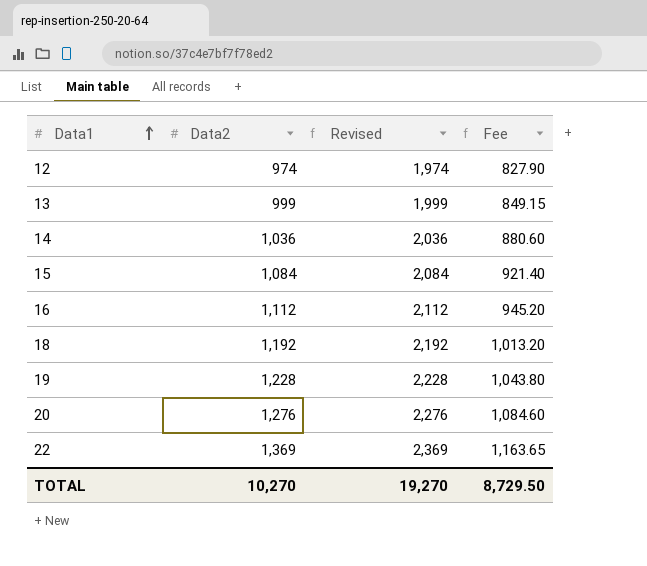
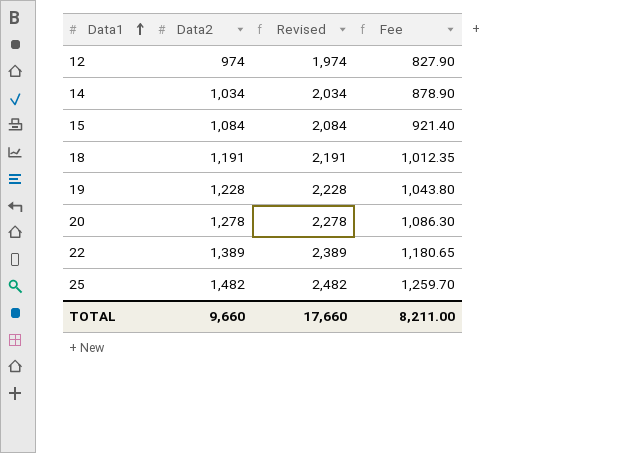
row 13: 999 | 1,999 | 849.15 -> none
row 16: 1,112 | 2,112 | 945.20 -> none
14 | Data2: 1,036 -> 1,034
14 | Revised: 2,036 -> 2,034
14 | Fee: 880.60 -> 878.90
18 | Data2: 1,192 -> 1,191
18 | Revised: 2,192 -> 2,191
18 | Fee: 1,013.20 -> 1,012.35
20 | Data2: 1,276 -> 1,278
20 | Revised: 2,276 -> 2,278
20 | Fee: 1,084.60 -> 1,086.30
22 | Data2: 1,369 -> 1,389
22 | Revised: 2,369 -> 2,389
22 | Fee: 1,163.65 -> 1,180.65
row 25: none -> 1,482 | 2,482 | 1,259.70
TOTAL | Data2: 10,270 -> 9,660
TOTAL | Revised: 19,270 -> 17,660
TOTAL | Fee: 8,729.50 -> 8,211.00

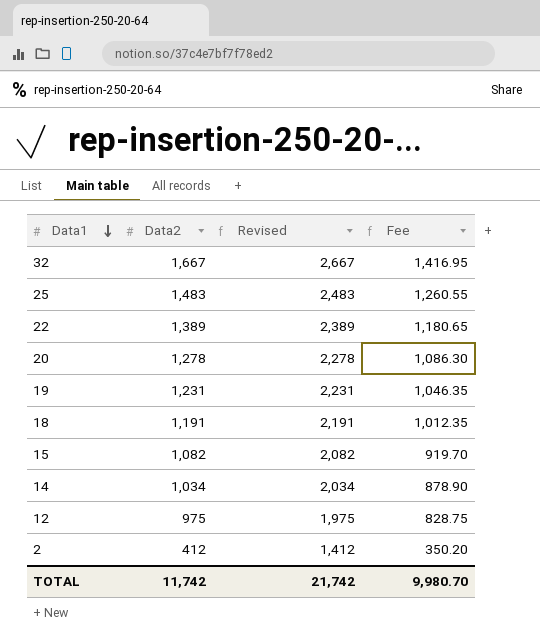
row order: Data1 ascending -> Data1 descending
row 32: none -> 1,667 | 2,667 | 1,416.95
25 | Data2: 1,482 -> 1,483
25 | Revised: 2,482 -> 2,483
25 | Fee: 1,259.70 -> 1,260.55
19 | Data2: 1,228 -> 1,231
19 | Revised: 2,228 -> 2,231
19 | Fee: 1,043.80 -> 1,046.35
15 | Data2: 1,084 -> 1,082
15 | Revised: 2,084 -> 2,082
15 | Fee: 921.40 -> 919.70
12 | Data2: 974 -> 975
12 | Revised: 1,974 -> 1,975
12 | Fee: 827.90 -> 828.75
row 2: none -> 412 | 1,412 | 350.20
TOTAL | Data2: 9,660 -> 11,742
TOTAL | Revised: 17,660 -> 21,742
TOTAL | Fee: 8,211.00 -> 9,980.70

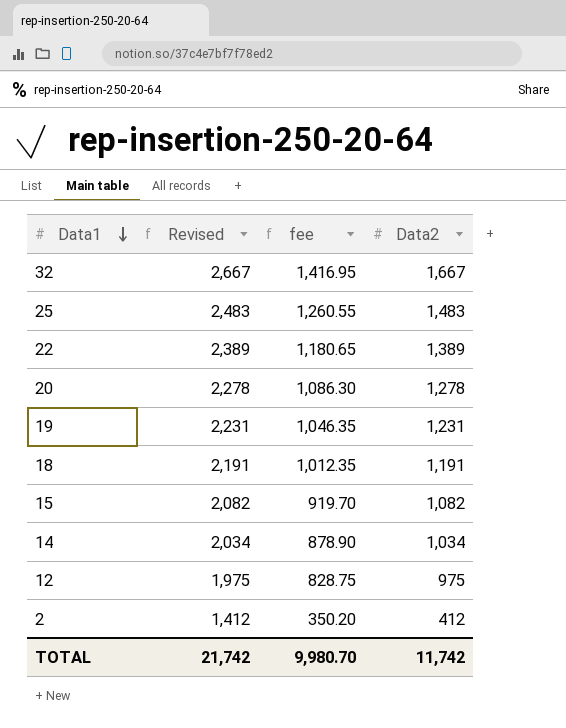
column name: Fee -> fee
column Data2 | position: 2 -> 4

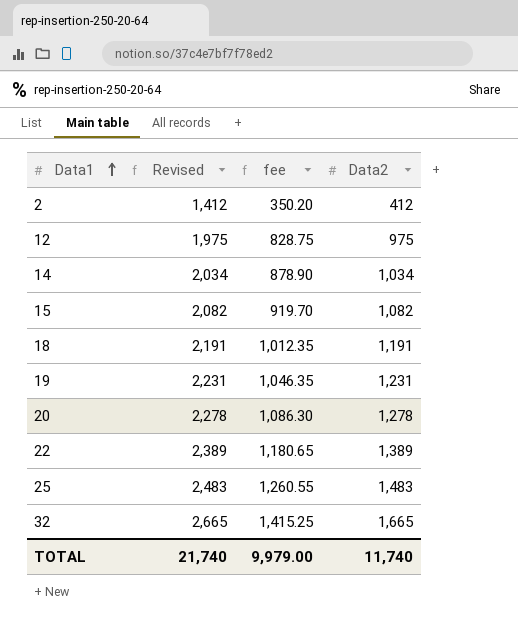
row order: Data1 descending -> Data1 ascending
32 | Revised: 2,667 -> 2,665
32 | fee: 1,416.95 -> 1,415.25
32 | Data2: 1,667 -> 1,665
TOTAL | Revised: 21,742 -> 21,740
TOTAL | fee: 9,980.70 -> 9,979.00
TOTAL | Data2: 11,742 -> 11,740

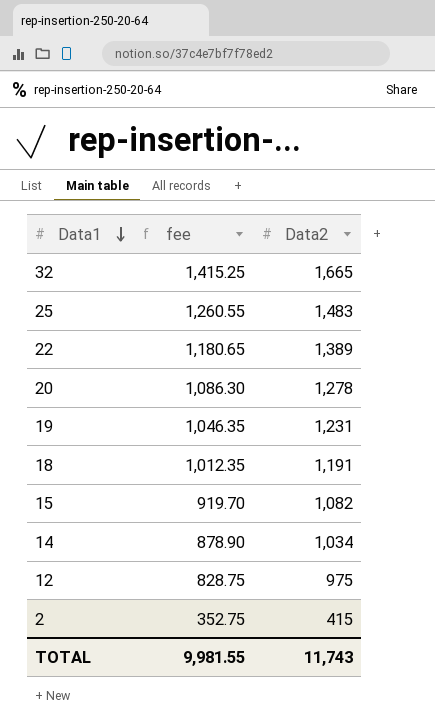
row order: Data1 ascending -> Data1 descending
column Revised | formula: [Data2] + 1000 -> none
2 | fee: 350.20 -> 352.75
2 | Data2: 412 -> 415
TOTAL | fee: 9,979.00 -> 9,981.55
TOTAL | Data2: 11,740 -> 11,743

